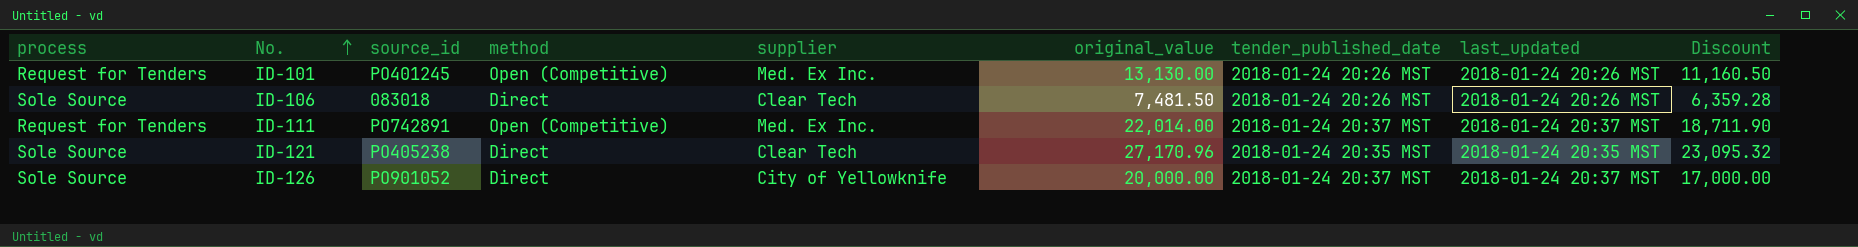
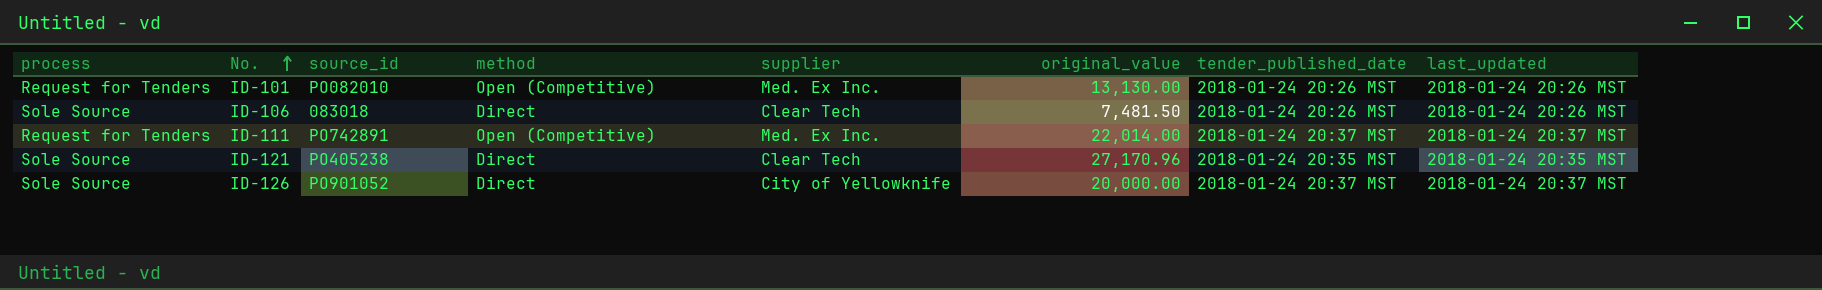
column Discount | formula: [original_value] * 0.85 -> none
ID-101 | source_id: PO401245 -> PO082010

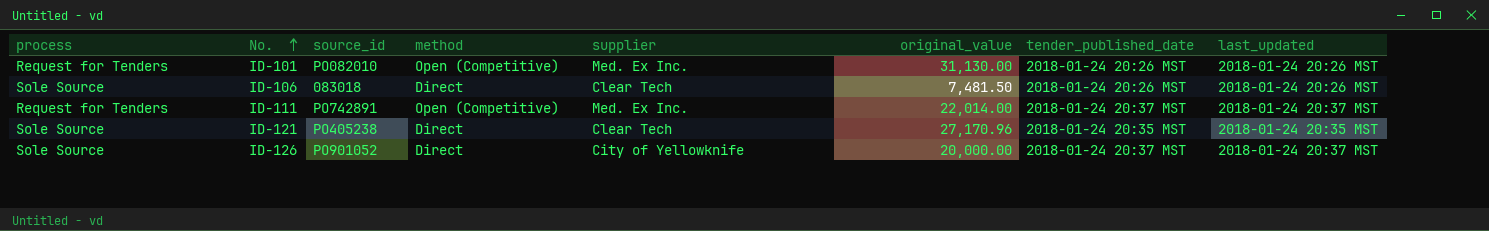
ID-101 | original_value: 13,130.00 -> 31,130.00

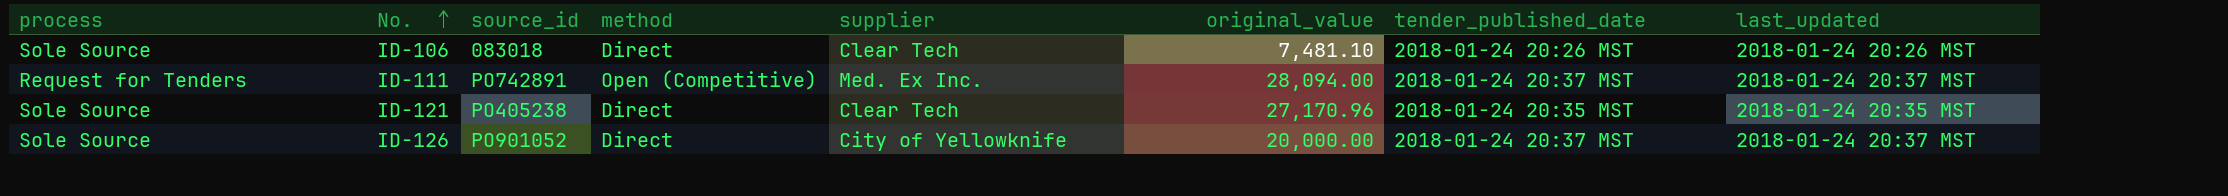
row ID-101: Request for Tenders | PO082010 | Open (Competitive) | Med. Ex Inc. | 31,130.00 | 2018-01-24 20:26 MST | 2018-01-24 20:26 MST -> none
ID-106 | original_value: 7,481.50 -> 7,481.10
ID-111 | original_value: 22,014.00 -> 28,094.00

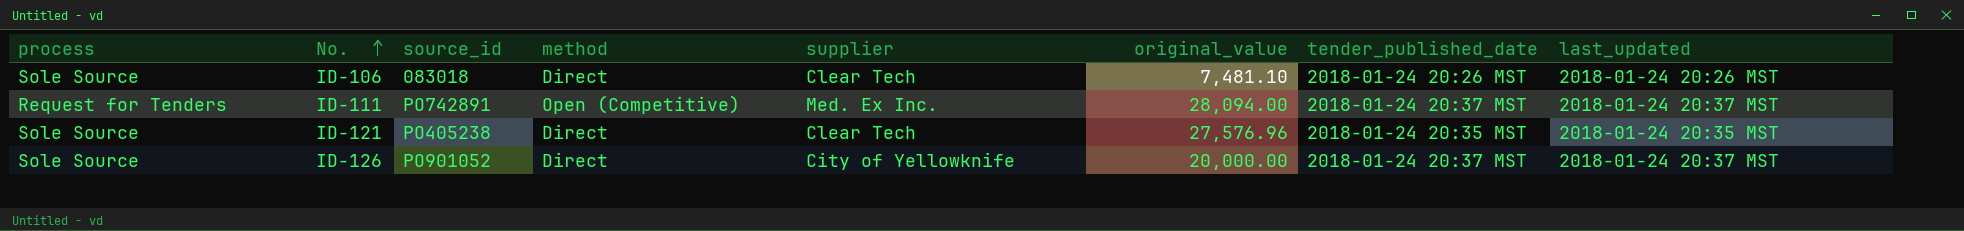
ID-121 | original_value: 27,170.96 -> 27,576.96

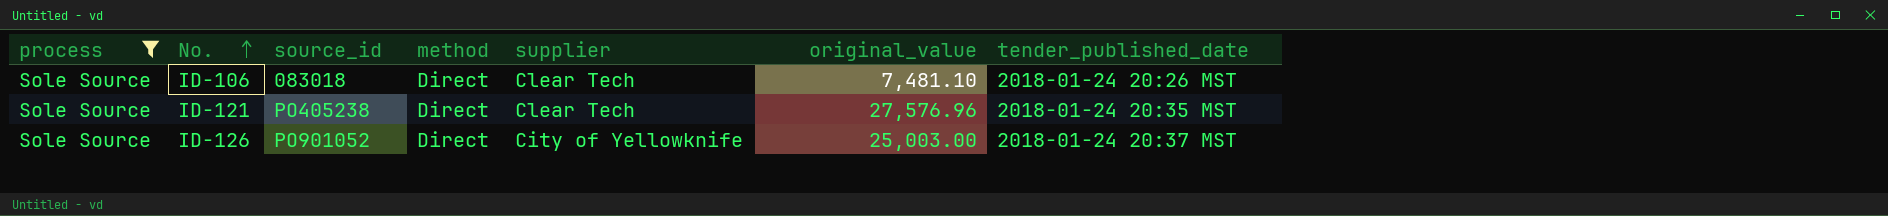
filter: none -> process = Sole Source
column last_updated | position: 8 -> none
ID-126 | original_value: 20,000.00 -> 25,003.00

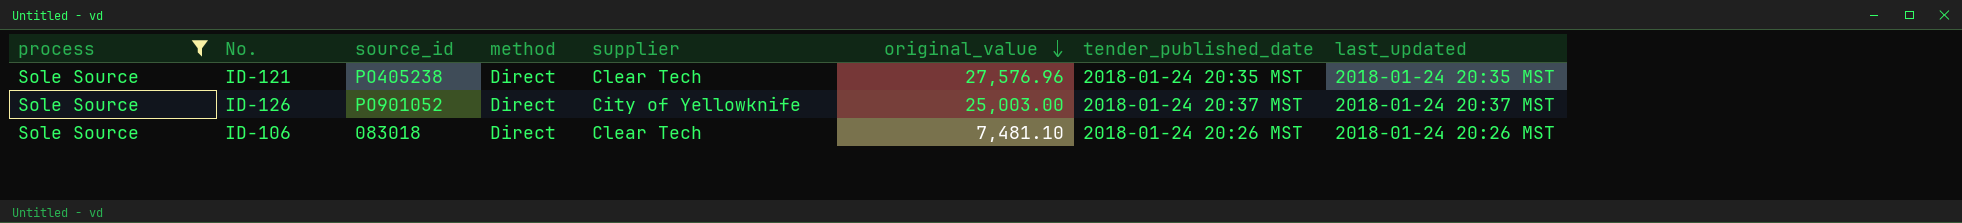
row order: No. ascending -> original_value descending
column last_updated | position: none -> 8

